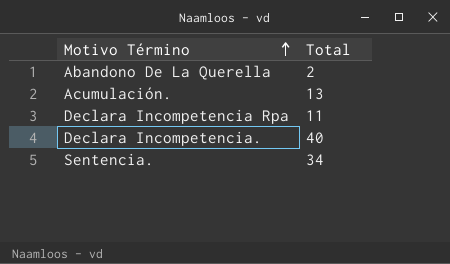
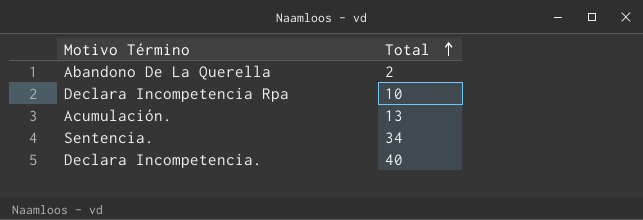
row order: Motivo Término ascending -> Total ascending
Declara Incompetencia Rpa | Total: 11 -> 10

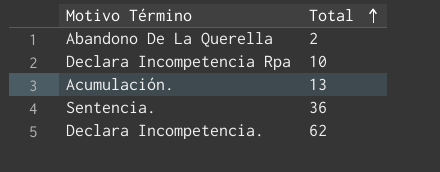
Sentencia. | Total: 34 -> 36
Declara Incompetencia. | Total: 40 -> 62

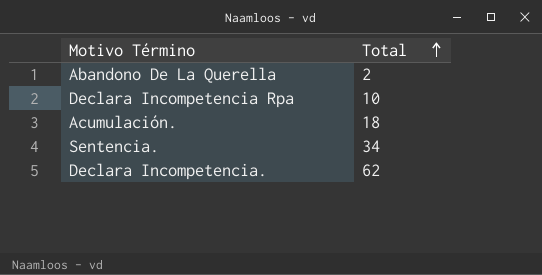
Acumulación. | Total: 13 -> 18
Sentencia. | Total: 36 -> 34

